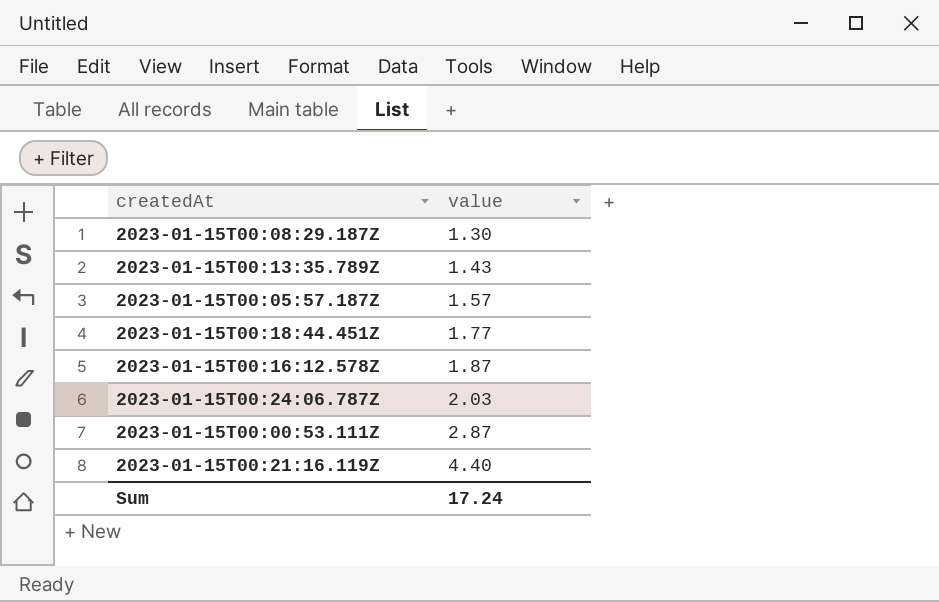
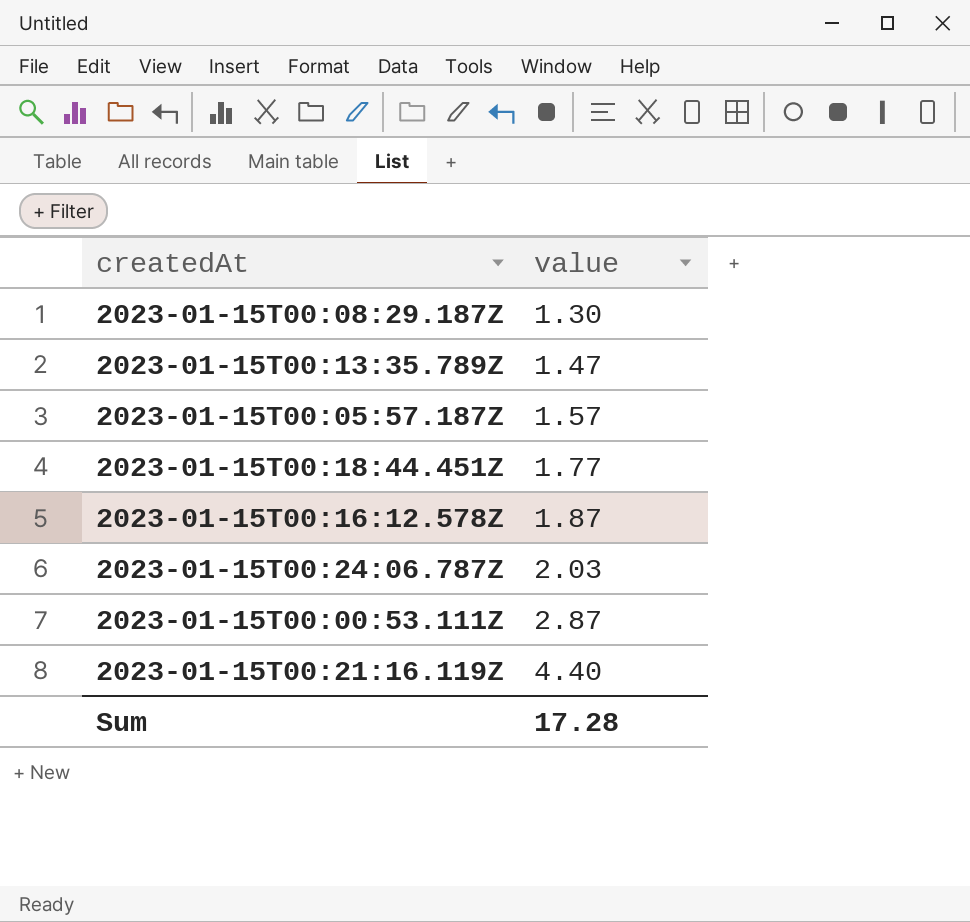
2023-01-15T00:13:35.789Z | value: 1.43 -> 1.47
Sum | value: 17.24 -> 17.28

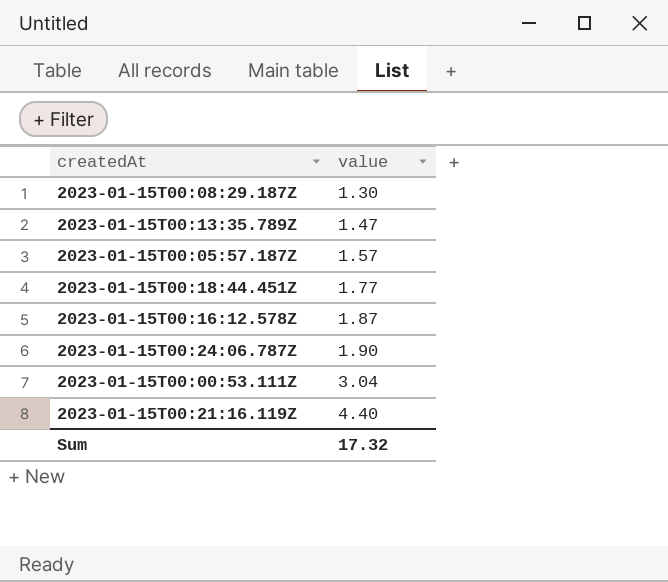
2023-01-15T00:24:06.787Z | value: 2.03 -> 1.90
2023-01-15T00:00:53.111Z | value: 2.87 -> 3.04
Sum | value: 17.28 -> 17.32

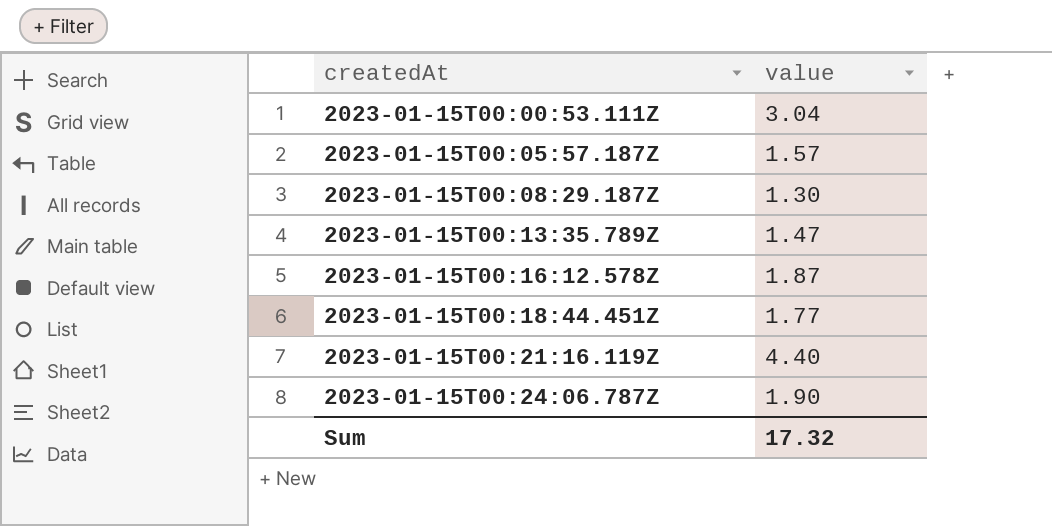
row order: value ascending -> createdAt ascending

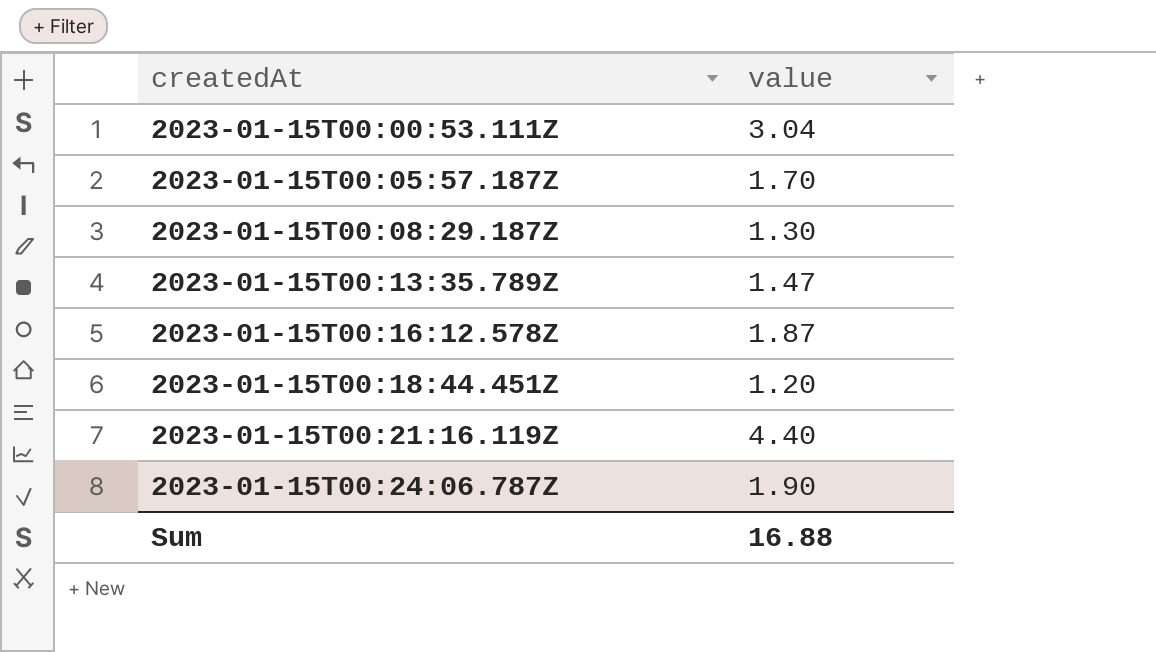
2023-01-15T00:05:57.187Z | value: 1.57 -> 1.70
2023-01-15T00:18:44.451Z | value: 1.77 -> 1.20
Sum | value: 17.32 -> 16.88

